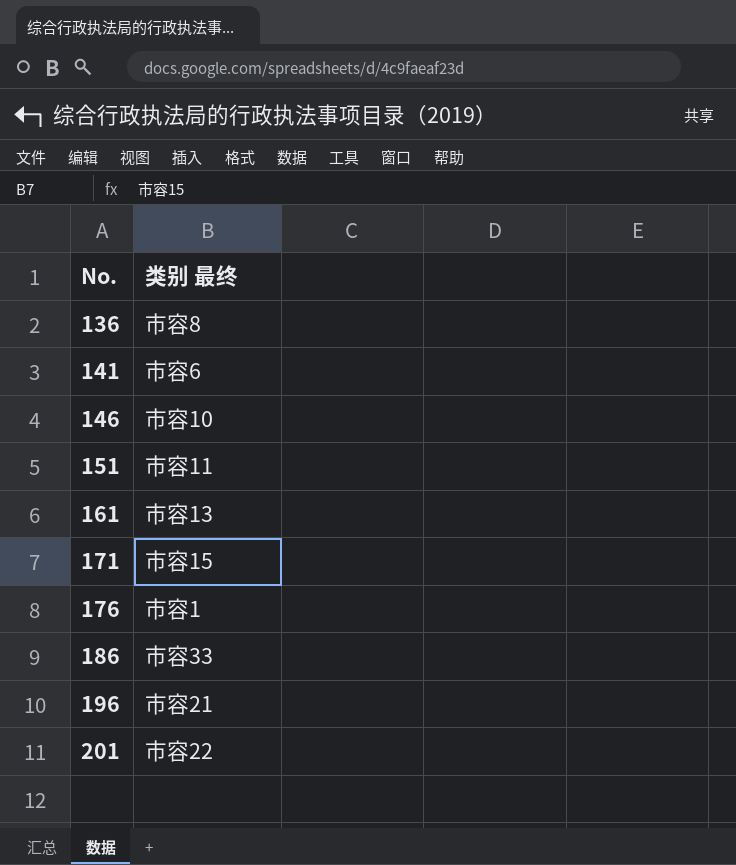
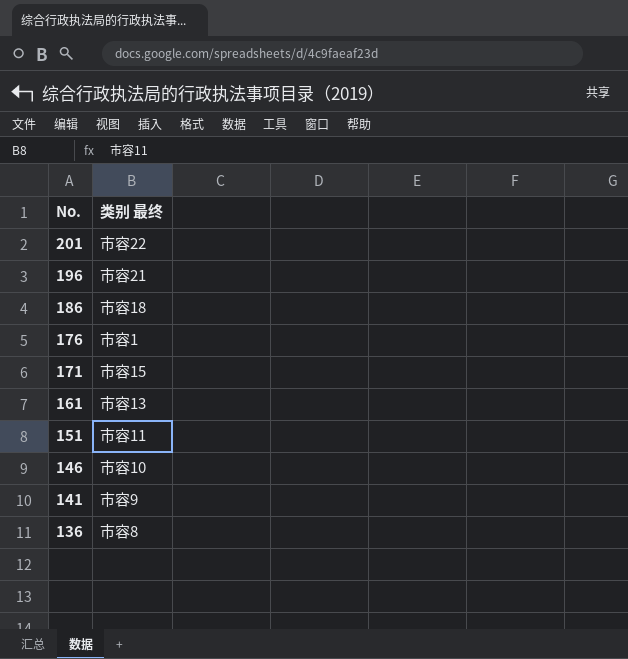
row order: No. ascending -> No. descending
186 | 类别 最终: 市容33 -> 市容18
141 | 类别 最终: 市容6 -> 市容9

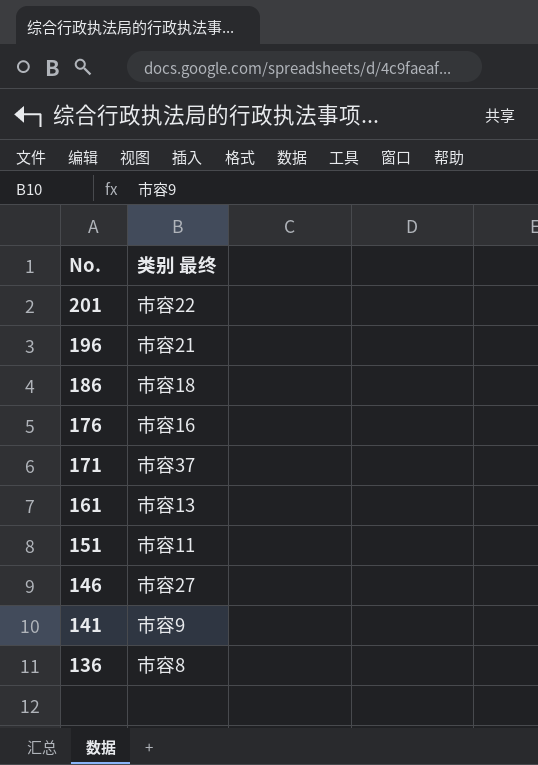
176 | 类别 最终: 市容1 -> 市容16
171 | 类别 最终: 市容15 -> 市容37
146 | 类别 最终: 市容10 -> 市容27

